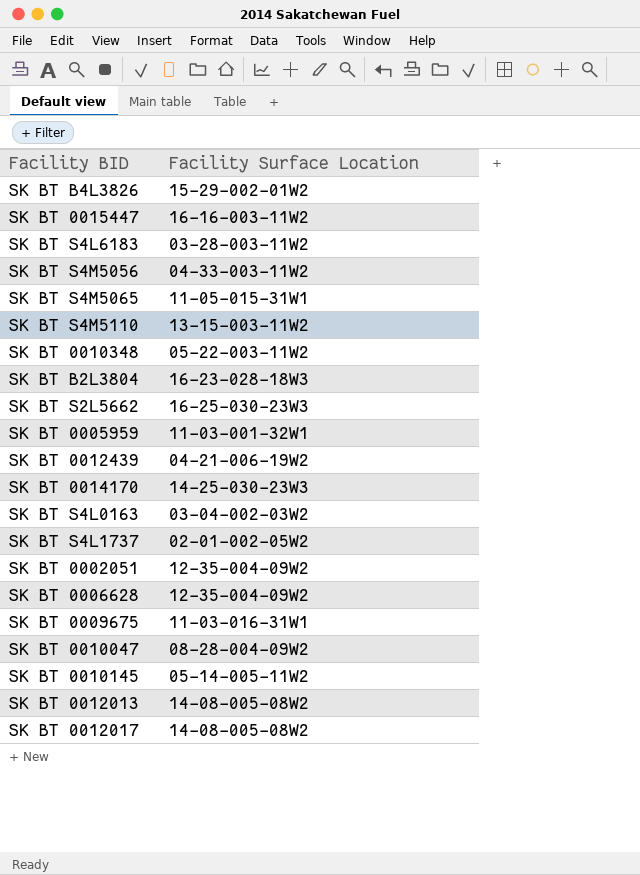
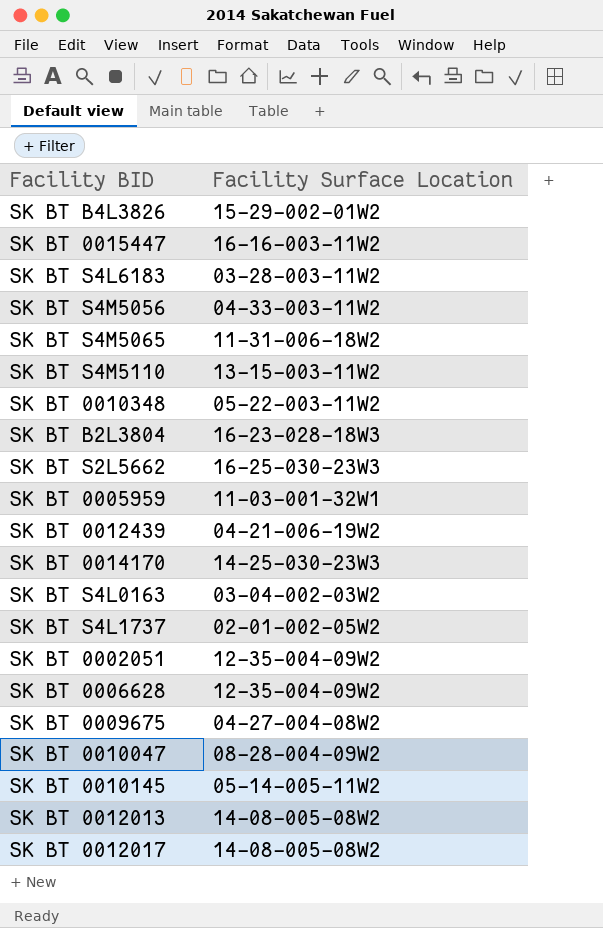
SK BT S4M5065 | Facility Surface Location: 11-05-015-31W1 -> 11-31-006-18W2
SK BT 0009675 | Facility Surface Location: 11-03-016-31W1 -> 04-27-004-08W2

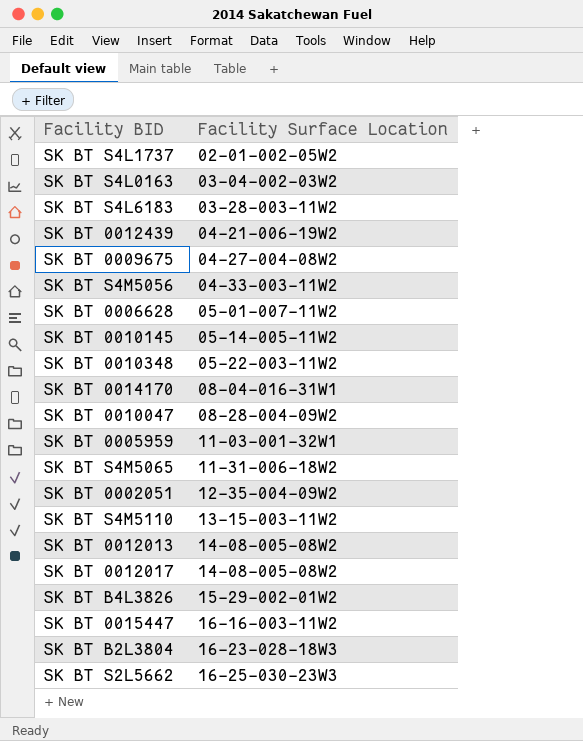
row order: none -> Facility Surface Location ascending
SK BT 0006628 | Facility Surface Location: 12-35-004-09W2 -> 05-01-007-11W2
SK BT 0014170 | Facility Surface Location: 14-25-030-23W3 -> 08-04-016-31W1

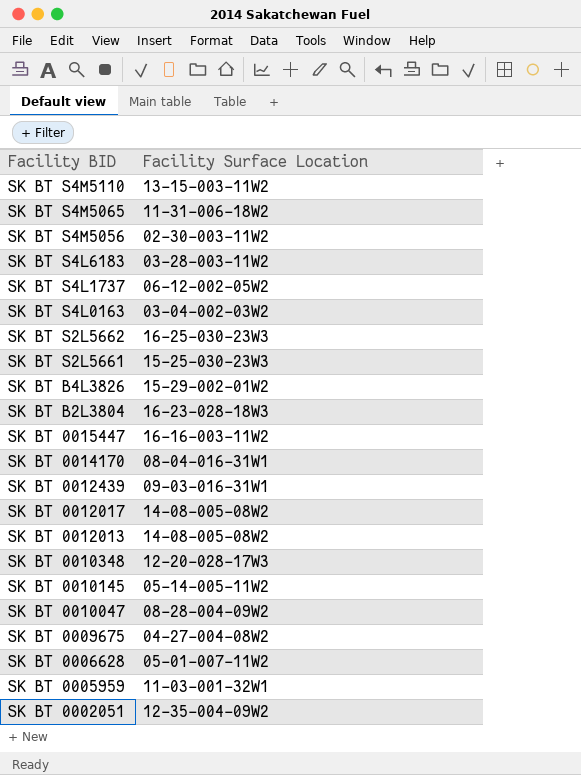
row order: Facility Surface Location ascending -> Facility BID descending
SK BT S4M5056 | Facility Surface Location: 04-33-003-11W2 -> 02-30-003-11W2
SK BT S4L1737 | Facility Surface Location: 02-01-002-05W2 -> 06-12-002-05W2
row SK BT S2L5661: none -> 15-25-030-23W3
SK BT 0012439 | Facility Surface Location: 04-21-006-19W2 -> 09-03-016-31W1
SK BT 0010348 | Facility Surface Location: 05-22-003-11W2 -> 12-20-028-17W3

